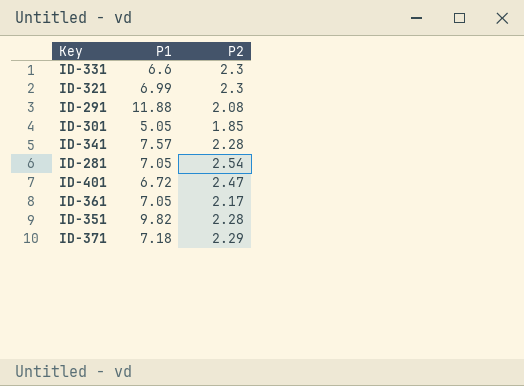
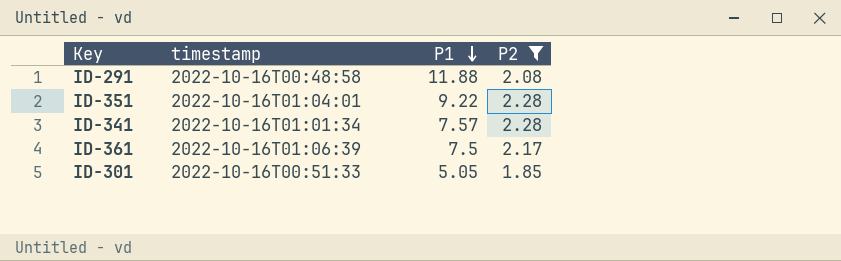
filter: none -> P2 <= 2.28
row order: none -> P1 descending
column timestamp | position: none -> 2
ID-351 | P1: 9.82 -> 9.22
ID-361 | P1: 7.05 -> 7.5

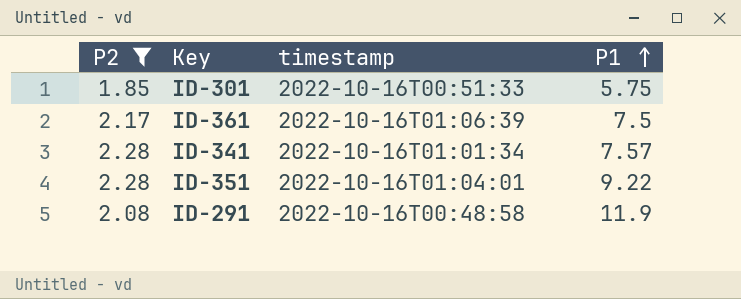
row order: P1 descending -> P1 ascending
column P2 | position: 4 -> 1
ID-301 | P1: 5.05 -> 5.75
ID-291 | P1: 11.88 -> 11.9

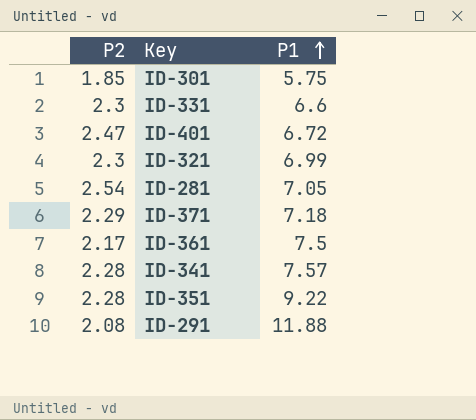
filter: P2 <= 2.28 -> none
column timestamp | position: 3 -> none
ID-291 | P1: 11.9 -> 11.88

